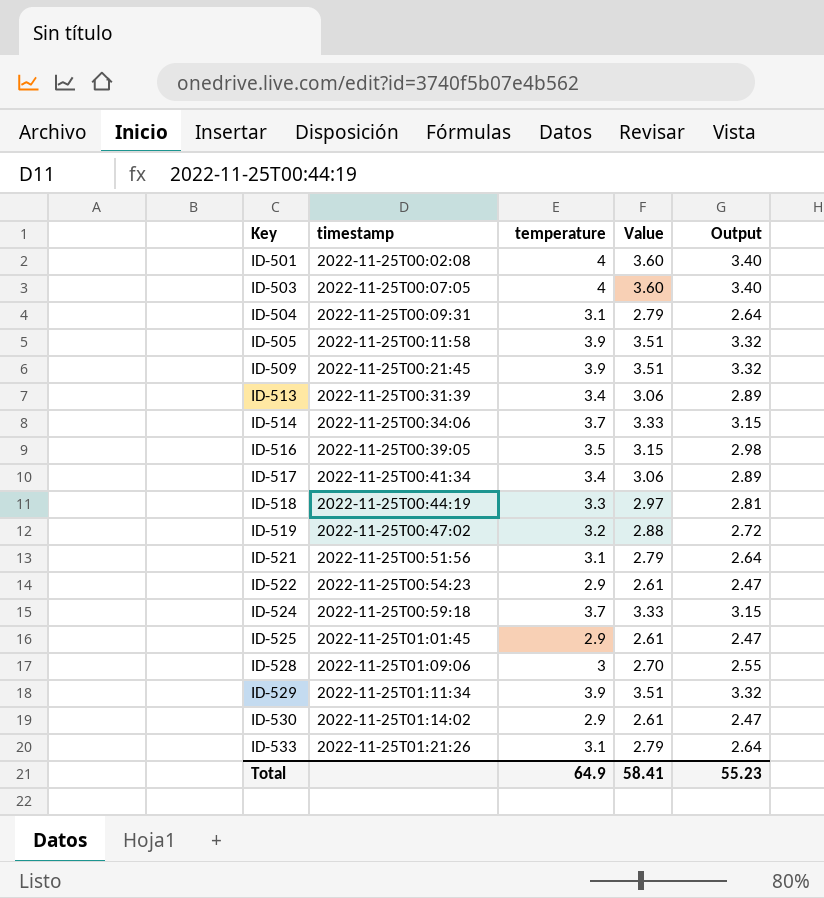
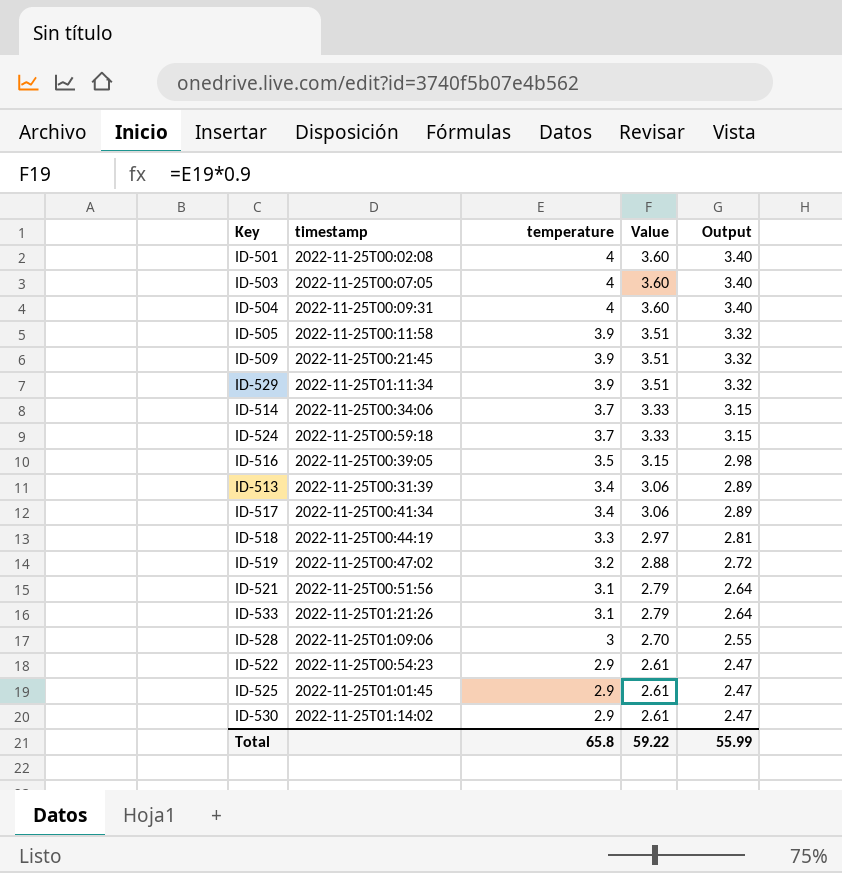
row order: Key ascending -> temperature descending
ID-504 | temperature: 3.1 -> 4
ID-504 | Value: 2.79 -> 3.60
ID-504 | Output: 2.64 -> 3.40
Total | temperature: 64.9 -> 65.8
Total | Value: 58.41 -> 59.22
Total | Output: 55.23 -> 55.99

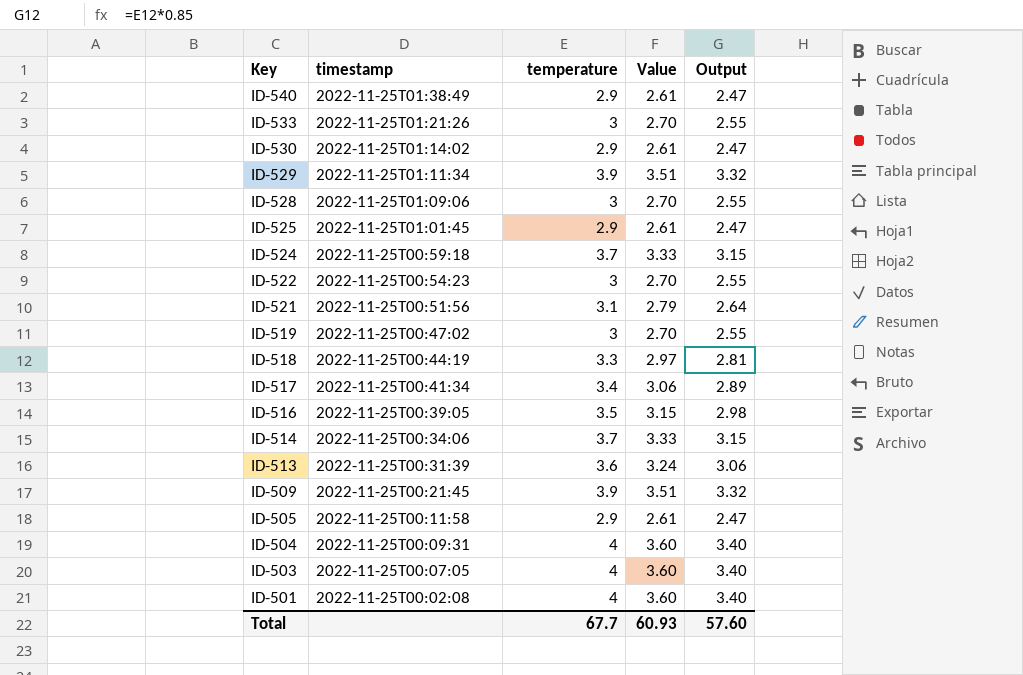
row order: temperature descending -> Key descending
row ID-540: none -> 2022-11-25T01:38:49 | 2.9 | 2.61 | 2.47
ID-533 | temperature: 3.1 -> 3
ID-533 | Value: 2.79 -> 2.70
ID-533 | Output: 2.64 -> 2.55
ID-522 | temperature: 2.9 -> 3
ID-522 | Value: 2.61 -> 2.70
ID-522 | Output: 2.47 -> 2.55
ID-519 | temperature: 3.2 -> 3
ID-519 | Value: 2.88 -> 2.70
ID-519 | Output: 2.72 -> 2.55
ID-513 | temperature: 3.4 -> 3.6
ID-513 | Value: 3.06 -> 3.24
ID-513 | Output: 2.89 -> 3.06
ID-505 | temperature: 3.9 -> 2.9
ID-505 | Value: 3.51 -> 2.61
ID-505 | Output: 3.32 -> 2.47
Total | temperature: 65.8 -> 67.7
Total | Value: 59.22 -> 60.93
Total | Output: 55.99 -> 57.60

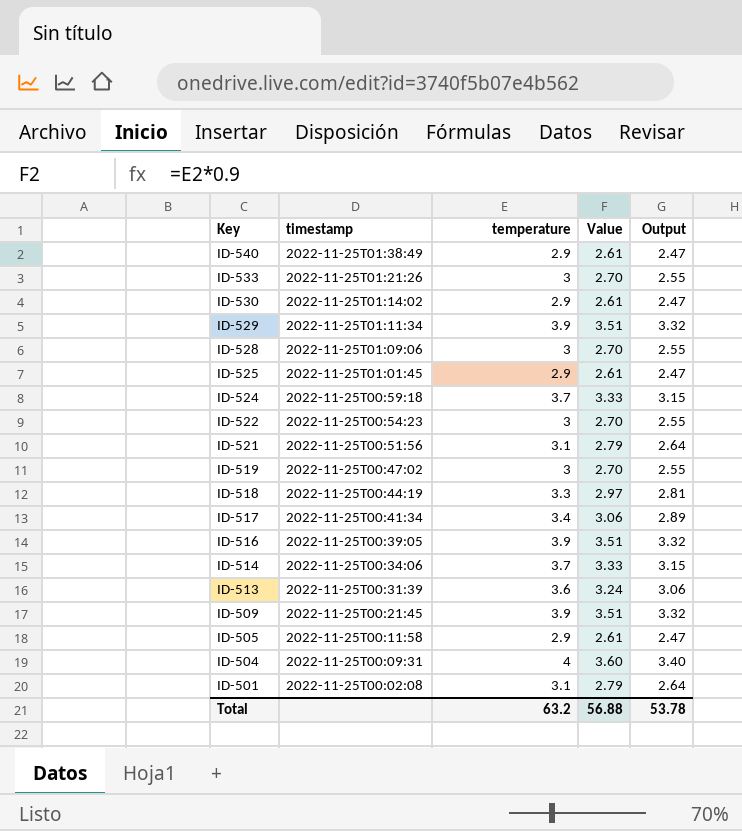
row ID-503: 2022-11-25T00:07:05 | 4 | 3.60 | 3.40 -> none
ID-516 | temperature: 3.5 -> 3.9
ID-516 | Value: 3.15 -> 3.51
ID-516 | Output: 2.98 -> 3.32
ID-501 | temperature: 4 -> 3.1
ID-501 | Value: 3.60 -> 2.79
ID-501 | Output: 3.40 -> 2.64
Total | temperature: 67.7 -> 63.2
Total | Value: 60.93 -> 56.88
Total | Output: 57.60 -> 53.78

